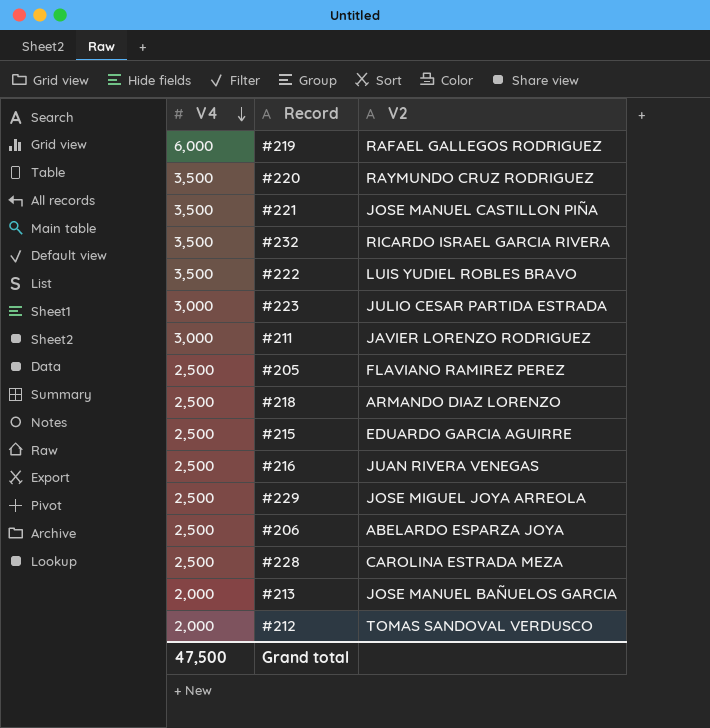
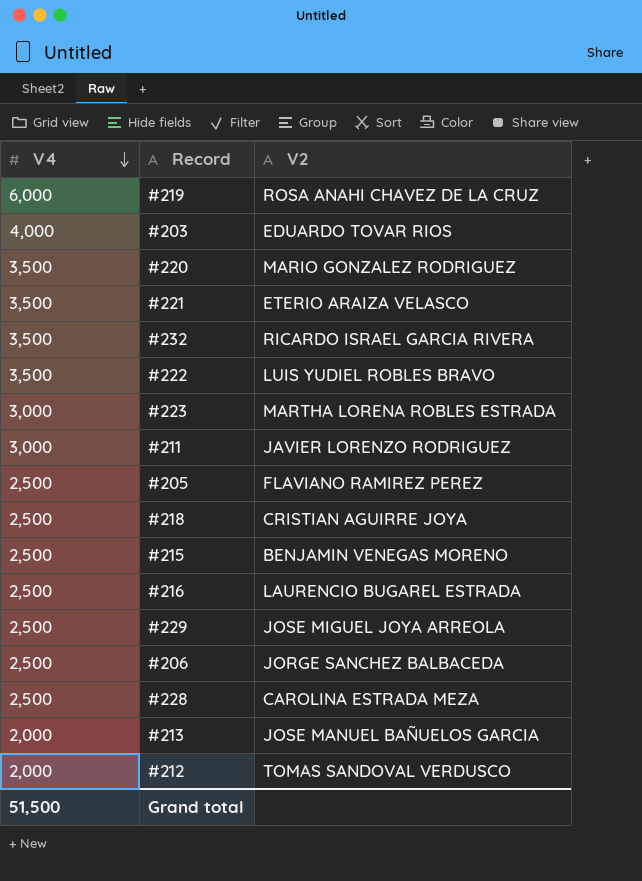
#219 | V2: RAFAEL GALLEGOS RODRIGUEZ -> ROSA ANAHI CHAVEZ DE LA CRUZ
row #203: none -> 4,000 | EDUARDO TOVAR RIOS
#220 | V2: RAYMUNDO CRUZ RODRIGUEZ -> MARIO GONZALEZ RODRIGUEZ
#221 | V2: JOSE MANUEL CASTILLON PIÑA -> ETERIO ARAIZA VELASCO
#223 | V2: JULIO CESAR PARTIDA ESTRADA -> MARTHA LORENA ROBLES ESTRADA
#218 | V2: ARMANDO DIAZ LORENZO -> CRISTIAN AGUIRRE JOYA
#215 | V2: EDUARDO GARCIA AGUIRRE -> BENJAMIN VENEGAS MORENO
#216 | V2: JUAN RIVERA VENEGAS -> LAURENCIO BUGAREL ESTRADA
#206 | V2: ABELARDO ESPARZA JOYA -> JORGE SANCHEZ BALBACEDA
Grand total | V4: 47,500 -> 51,500

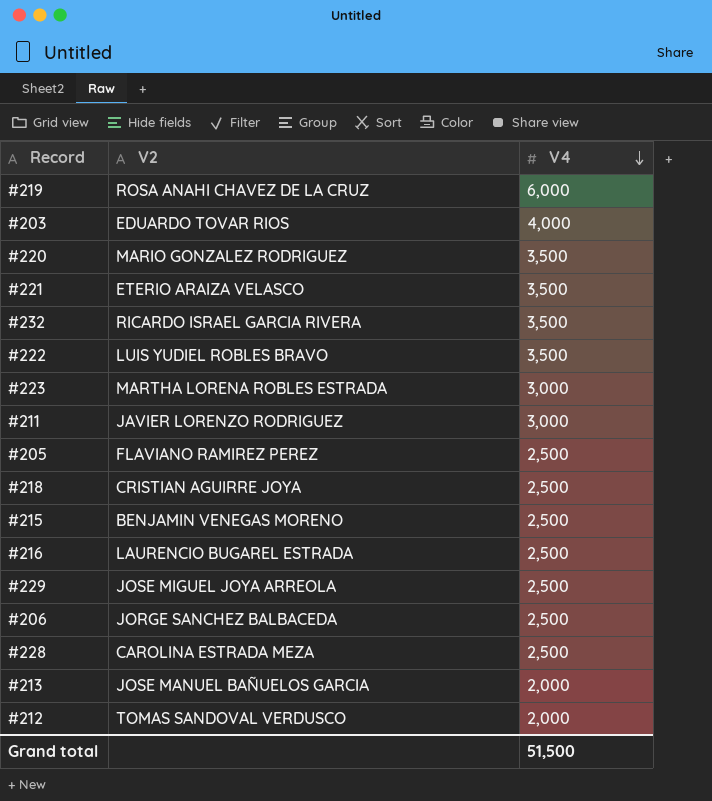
column V4 | position: 1 -> 3

